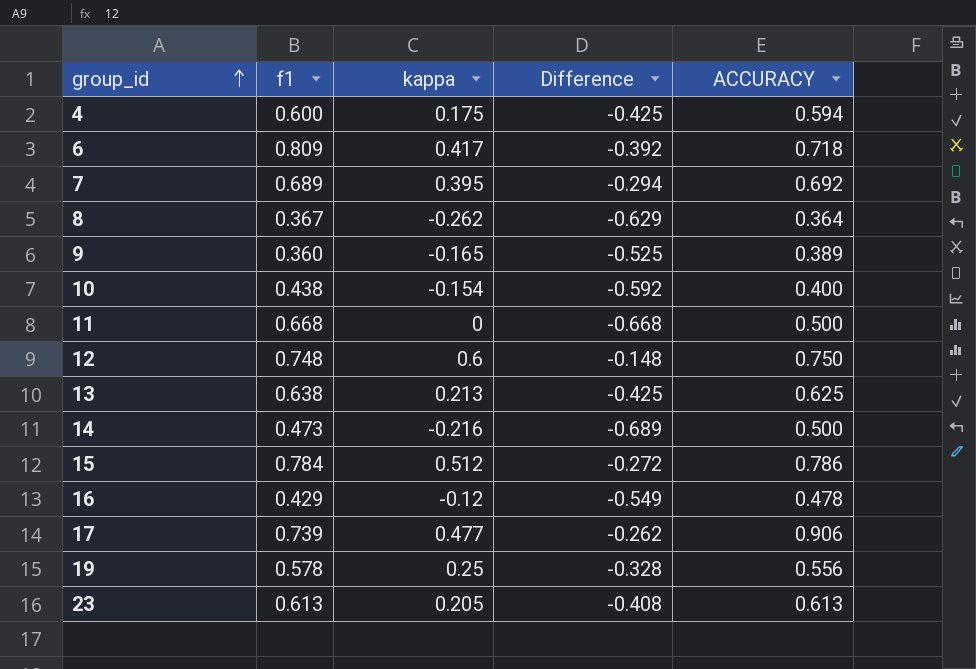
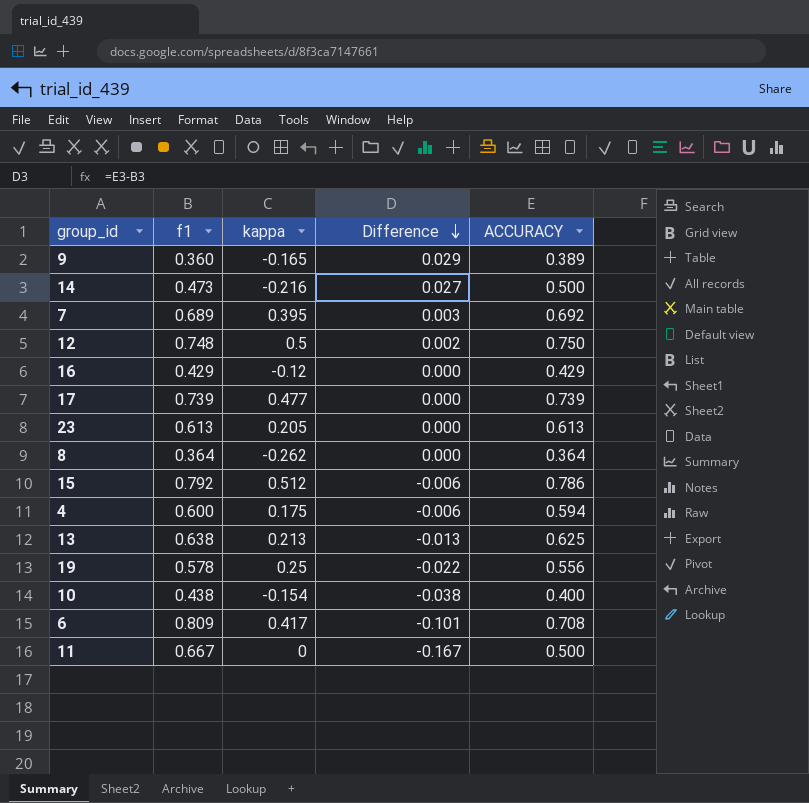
row order: group_id ascending -> Difference descending
column Difference | formula: [kappa] - [f1] -> [ACCURACY] - [f1]
12 | kappa: 0.6 -> 0.5
16 | ACCURACY: 0.478 -> 0.429
17 | ACCURACY: 0.906 -> 0.739
8 | f1: 0.367 -> 0.364
15 | f1: 0.784 -> 0.792
6 | ACCURACY: 0.718 -> 0.708
11 | f1: 0.668 -> 0.667

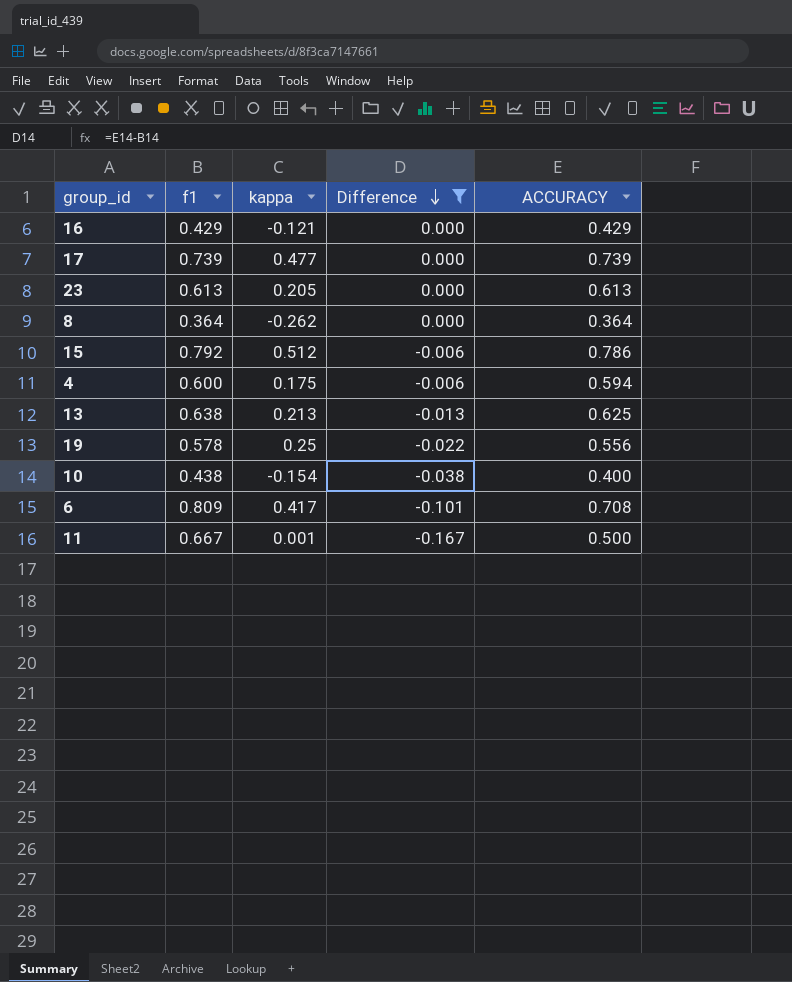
filter: none -> Difference <= 0.000
16 | kappa: -0.12 -> -0.121
11 | kappa: 0 -> 0.001

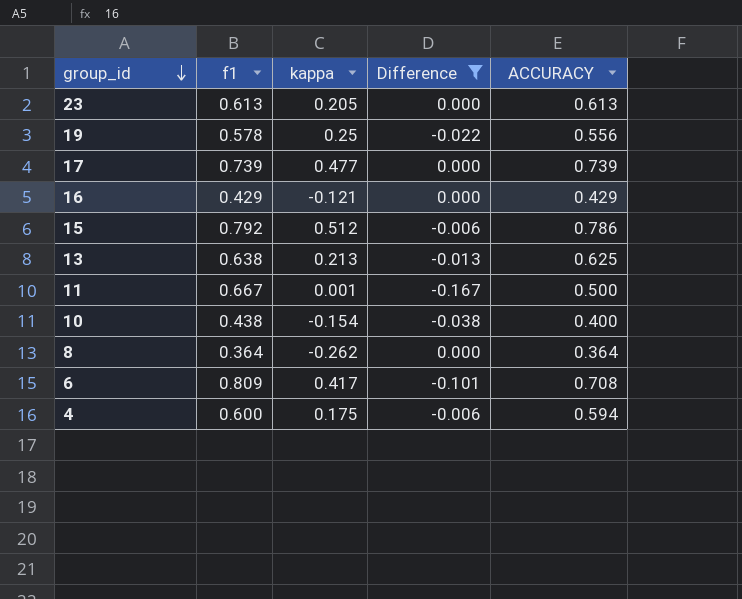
row order: Difference descending -> group_id descending

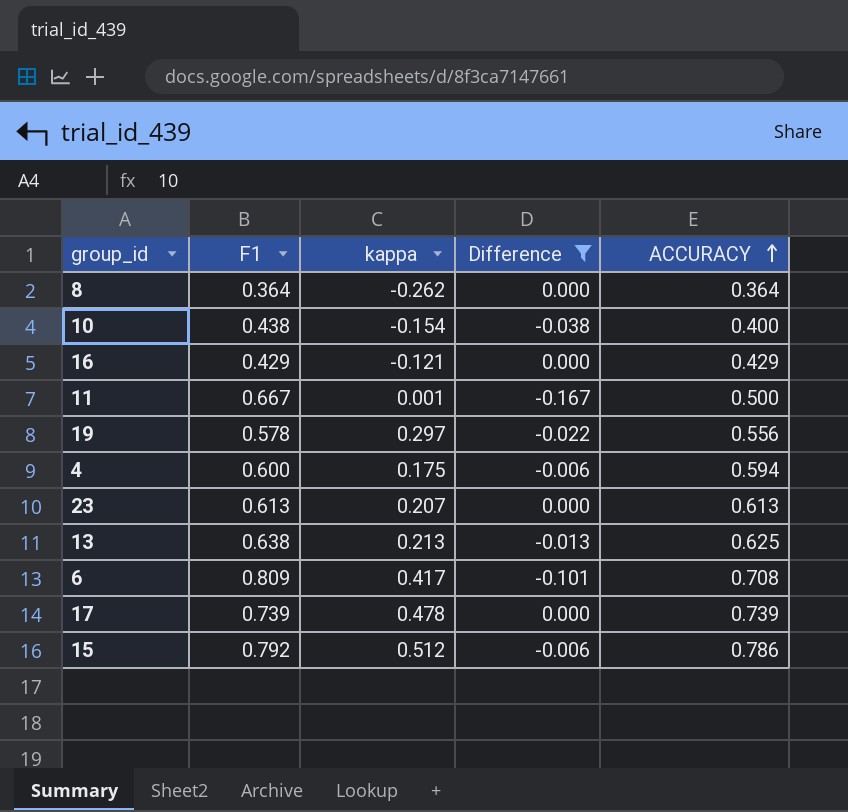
row order: group_id descending -> ACCURACY ascending
column name: f1 -> F1
19 | kappa: 0.25 -> 0.297
23 | kappa: 0.205 -> 0.207
17 | kappa: 0.477 -> 0.478

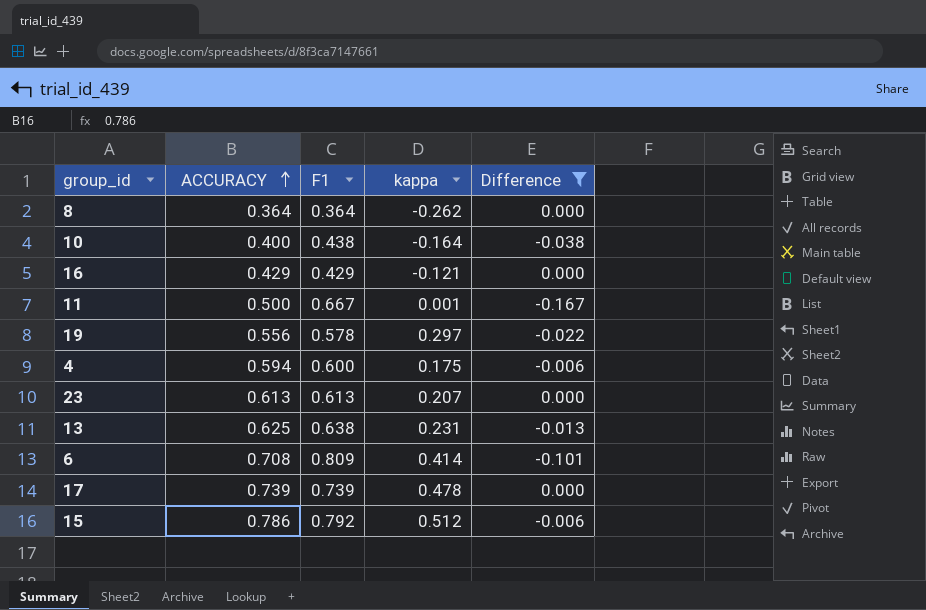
column ACCURACY | position: 5 -> 2
10 | kappa: -0.154 -> -0.164
13 | kappa: 0.213 -> 0.231
6 | kappa: 0.417 -> 0.414

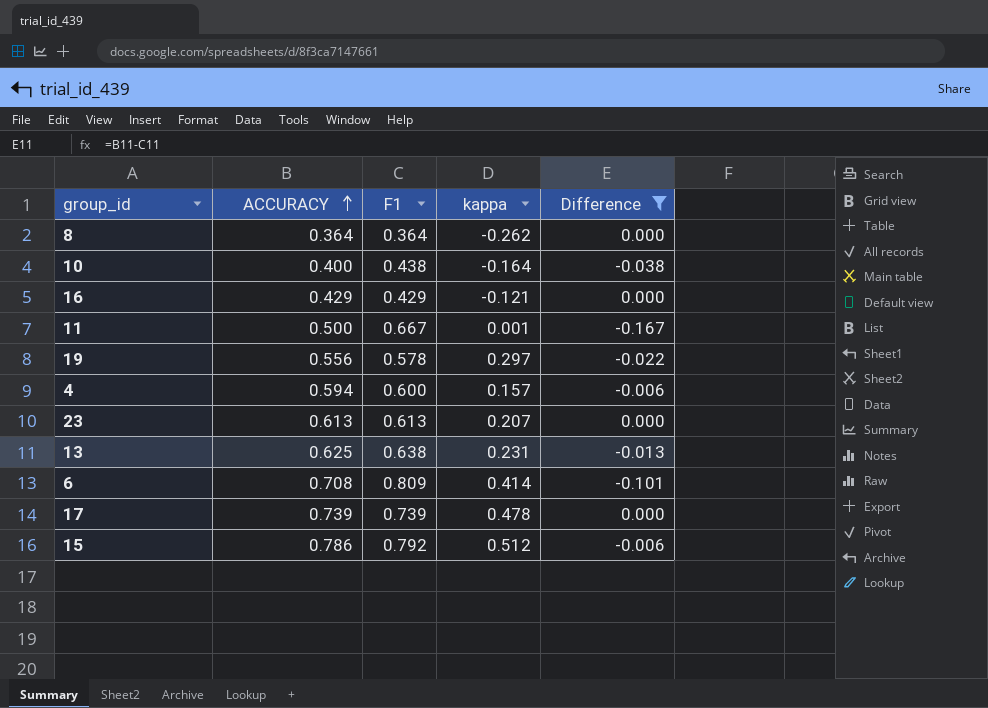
4 | kappa: 0.175 -> 0.157

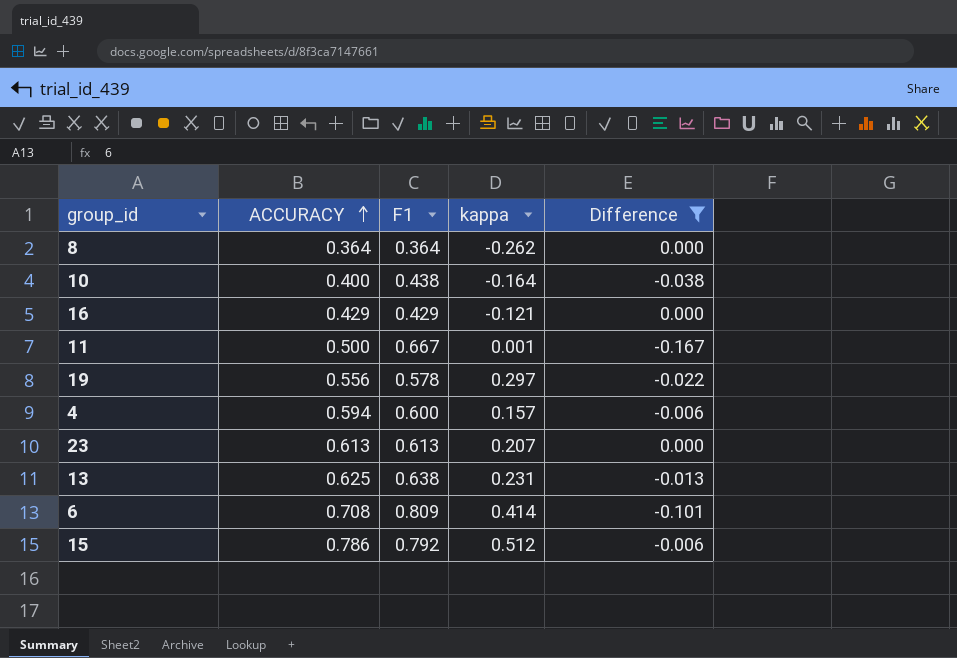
row 17: 0.739 | 0.739 | 0.478 | 0.000 -> none

